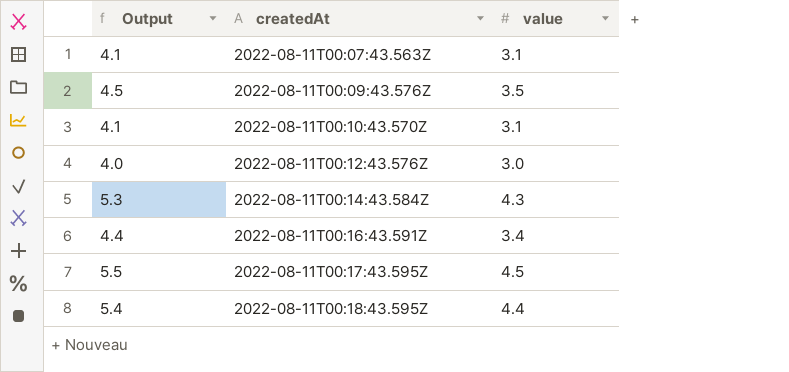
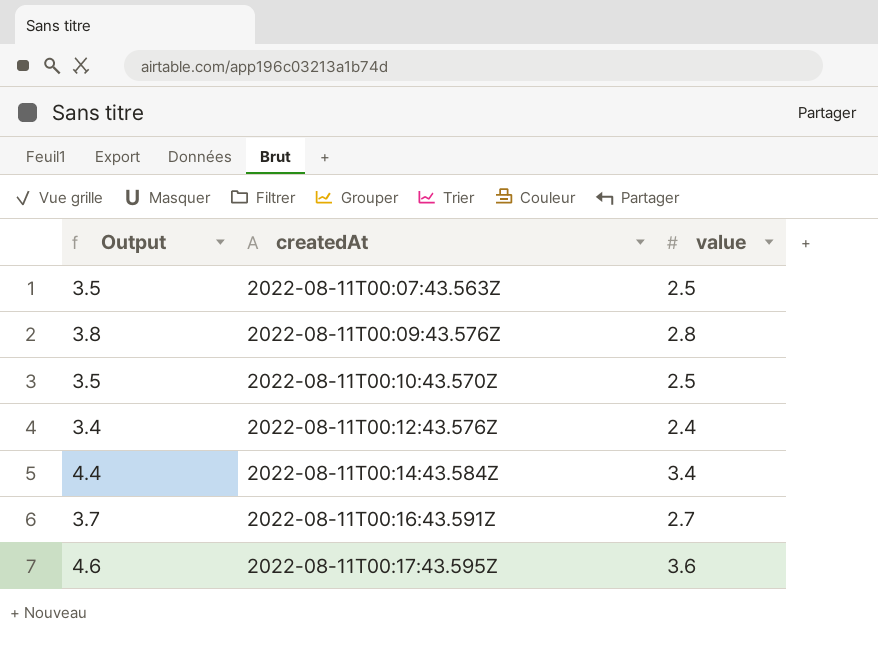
row 2022-08-11T00:18:43.595Z: 5.4 | 4.4 -> none
2022-08-11T00:07:43.563Z | Output: 4.1 -> 3.5
2022-08-11T00:07:43.563Z | value: 3.1 -> 2.5
2022-08-11T00:09:43.576Z | Output: 4.5 -> 3.8
2022-08-11T00:09:43.576Z | value: 3.5 -> 2.8
2022-08-11T00:10:43.570Z | Output: 4.1 -> 3.5
2022-08-11T00:10:43.570Z | value: 3.1 -> 2.5
2022-08-11T00:12:43.576Z | Output: 4.0 -> 3.4
2022-08-11T00:12:43.576Z | value: 3.0 -> 2.4
2022-08-11T00:14:43.584Z | Output: 5.3 -> 4.4
2022-08-11T00:14:43.584Z | value: 4.3 -> 3.4
2022-08-11T00:16:43.591Z | Output: 4.4 -> 3.7
2022-08-11T00:16:43.591Z | value: 3.4 -> 2.7
2022-08-11T00:17:43.595Z | Output: 5.5 -> 4.6
2022-08-11T00:17:43.595Z | value: 4.5 -> 3.6

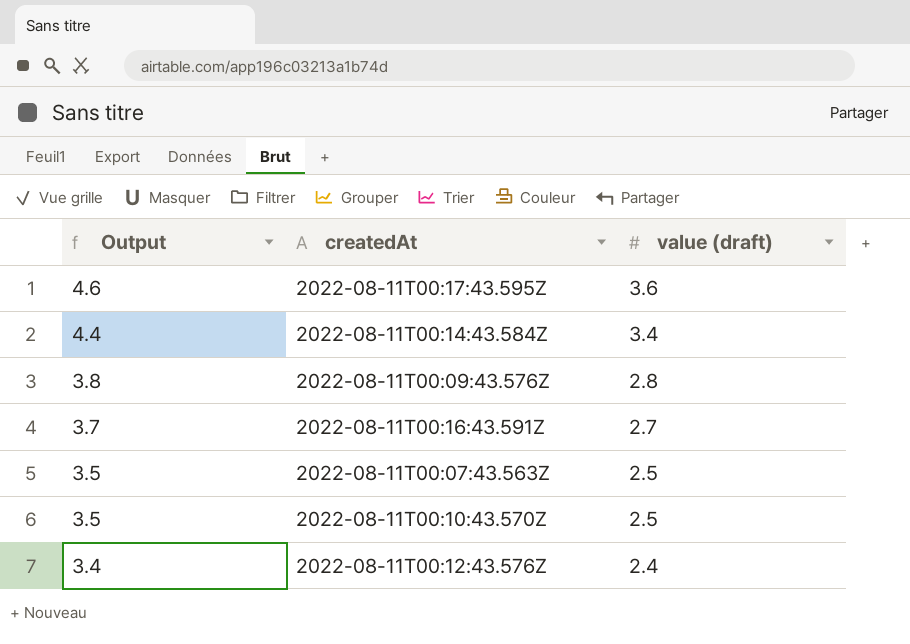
row order: createdAt ascending -> Output descending
column name: value -> value (draft)

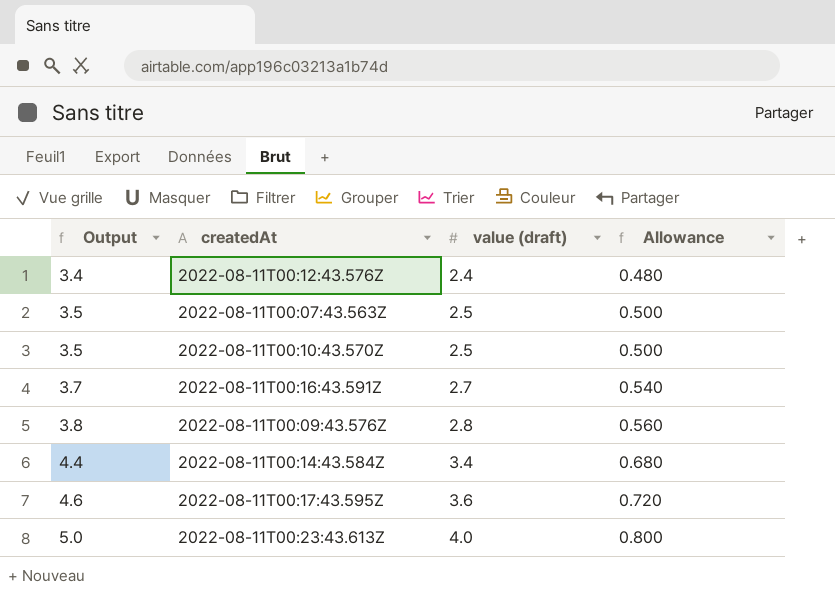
row order: Output descending -> Output ascending
column Allowance | formula: none -> [value (draft)] * 0.2
row 2022-08-11T00:23:43.613Z: none -> 5.0 | 4.0 | 0.800

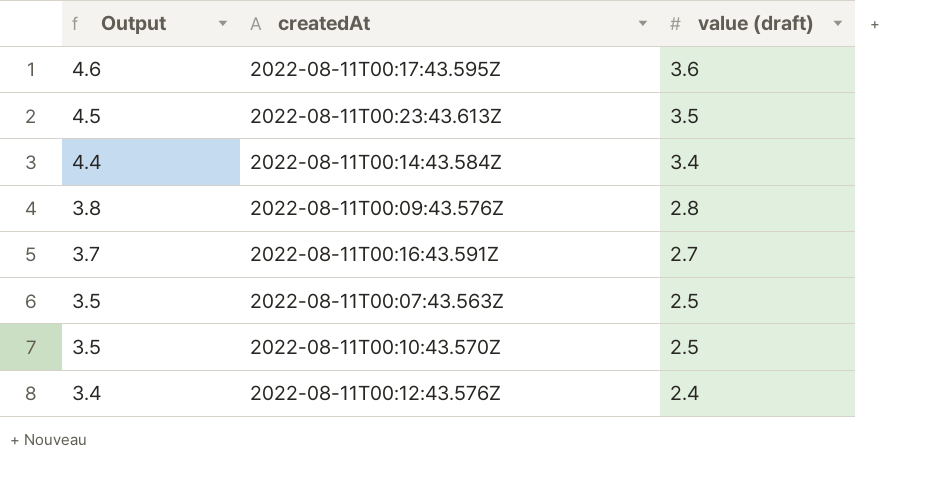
row order: Output ascending -> Output descending
column Allowance | formula: [value (draft)] * 0.2 -> none
2022-08-11T00:23:43.613Z | Output: 5.0 -> 4.5
2022-08-11T00:23:43.613Z | value (draft): 4.0 -> 3.5

